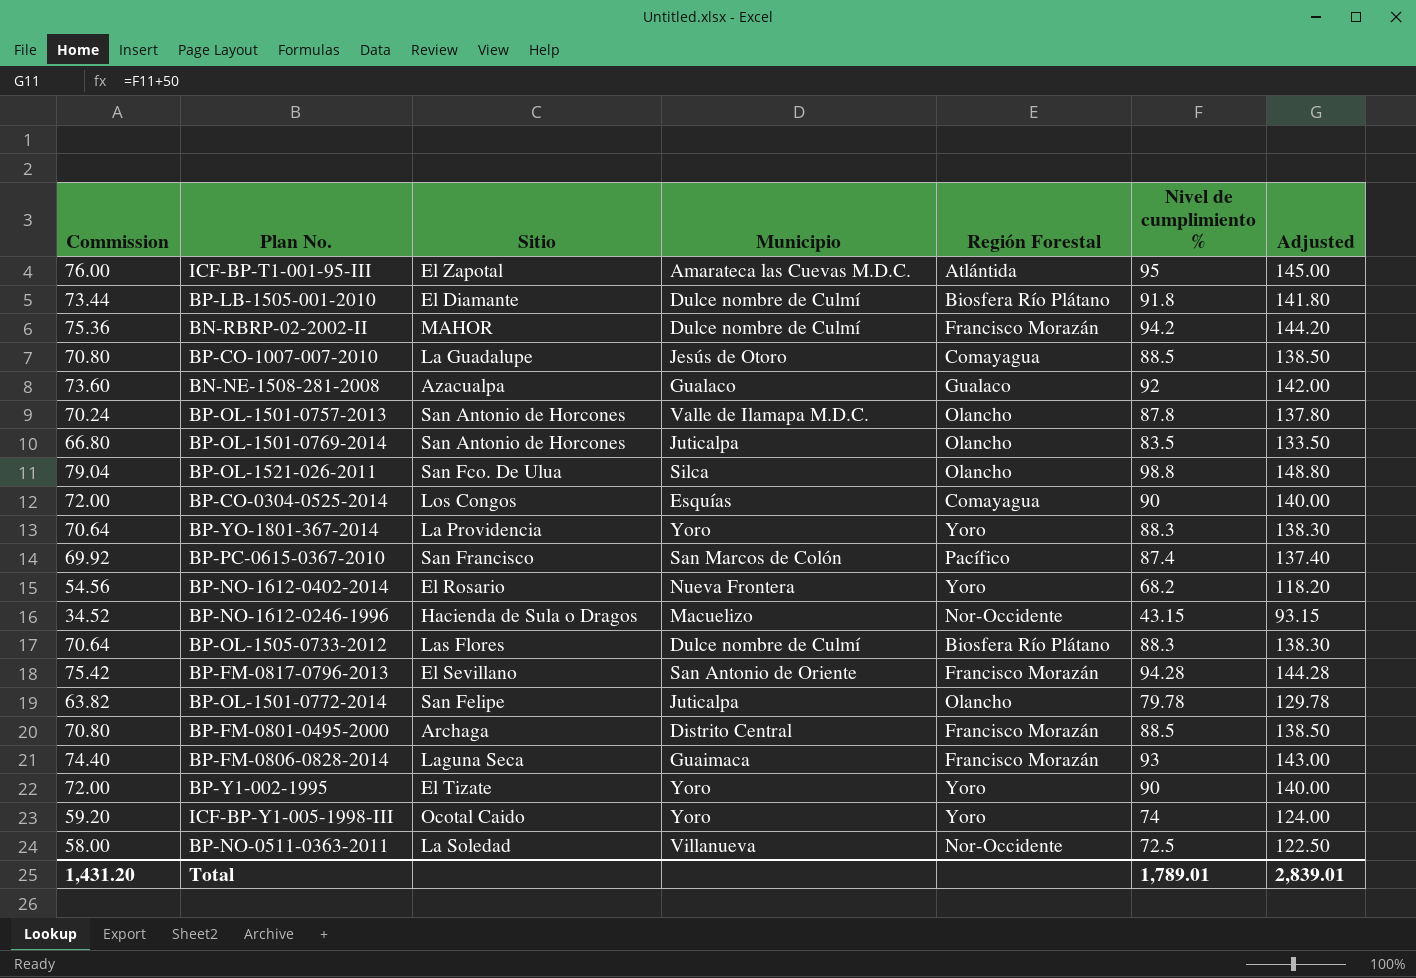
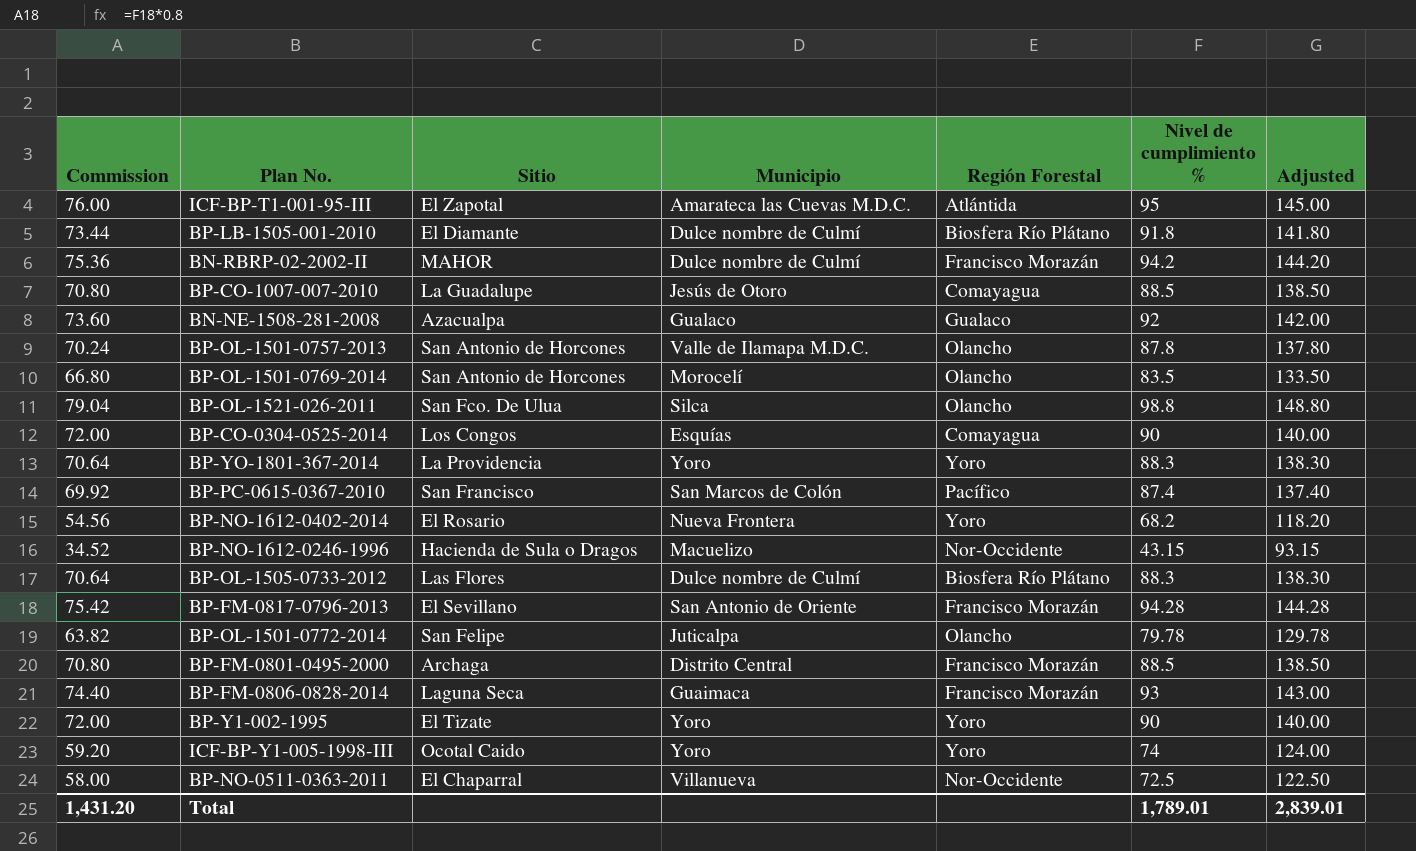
BP-OL-1501-0769-2014 | Municipio: Juticalpa -> Morocelí
BP-NO-0511-0363-2011 | Sitio: La Soledad -> El Chaparral

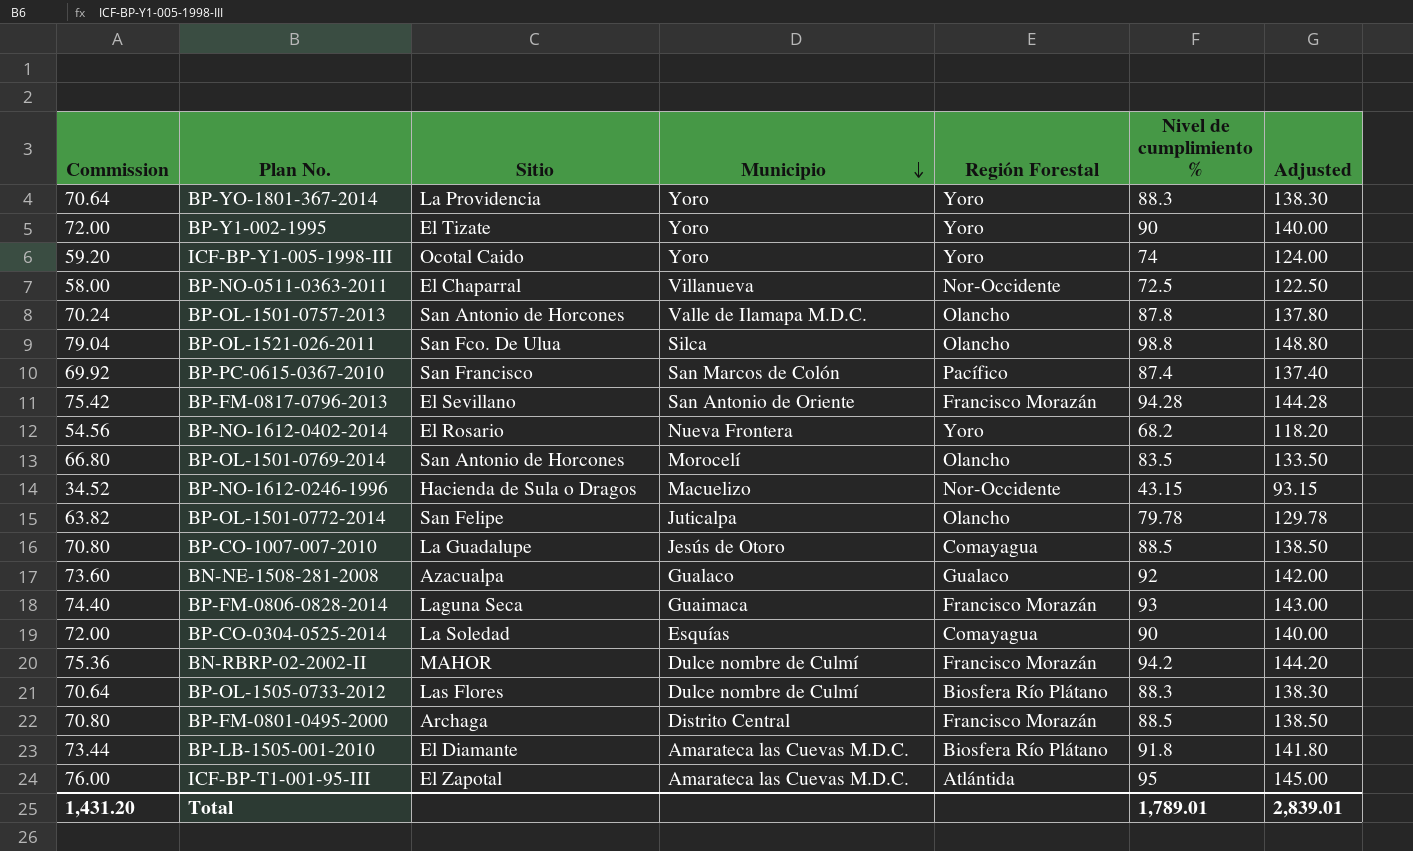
row order: none -> Municipio descending
BP-CO-0304-0525-2014 | Sitio: Los Congos -> La Soledad
BP-LB-1505-001-2010 | Municipio: Dulce nombre de Culmí -> Amarateca las Cuevas M.D.C.

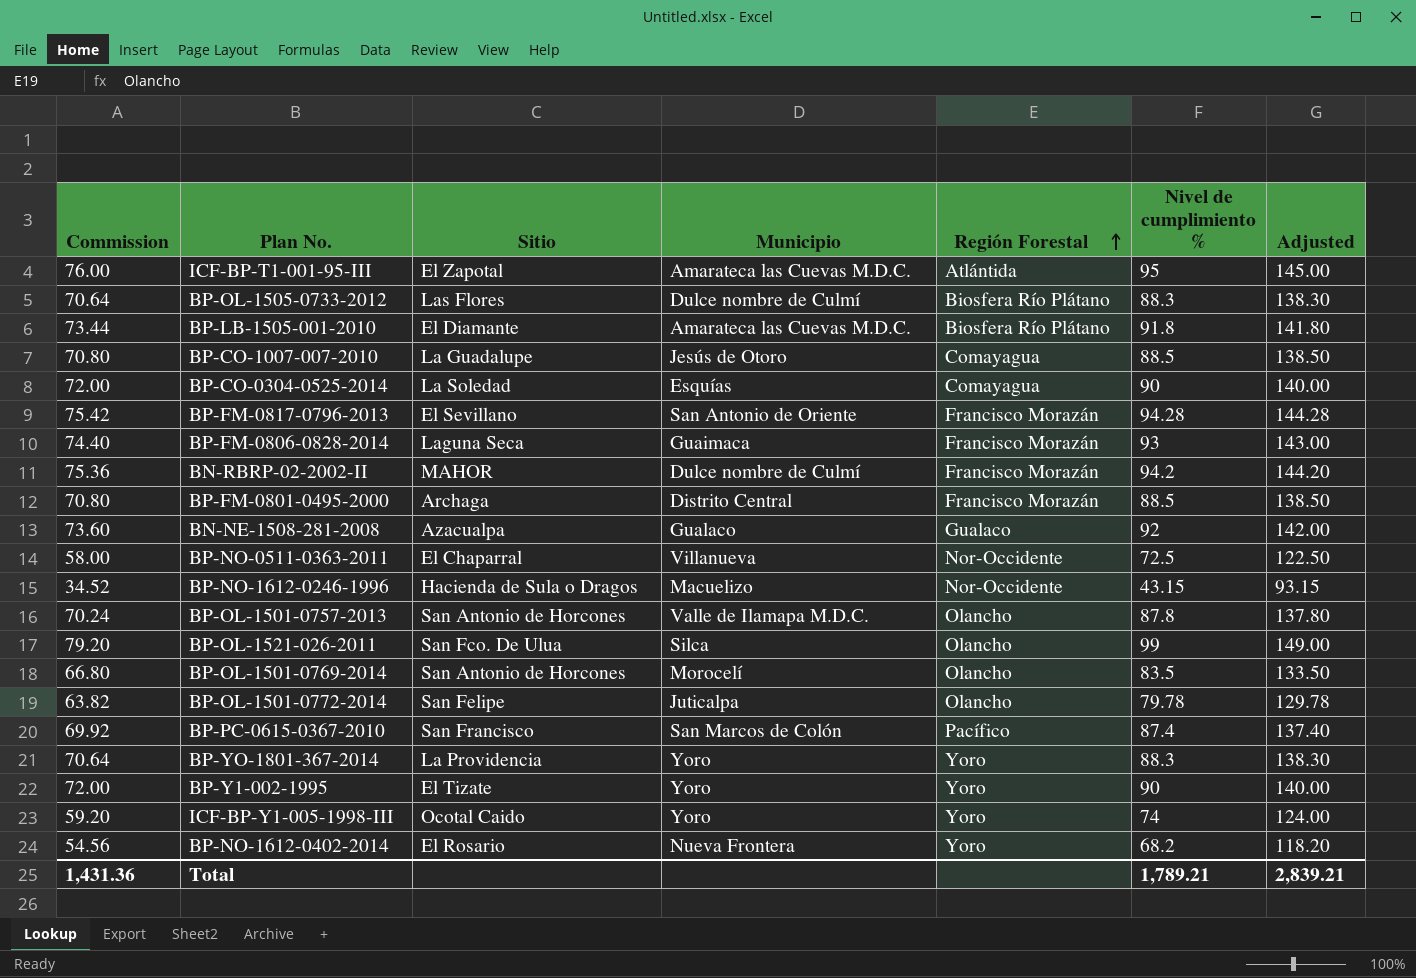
row order: Municipio descending -> Región Forestal ascending
BP-OL-1521-026-2011 | Commission: 79.04 -> 79.20
BP-OL-1521-026-2011 | Nivel de cumplimiento %: 98.8 -> 99
BP-OL-1521-026-2011 | Adjusted: 148.80 -> 149.00
Total | Commission: 1,431.20 -> 1,431.36
Total | Nivel de cumplimiento %: 1,789.01 -> 1,789.21
Total | Adjusted: 2,839.01 -> 2,839.21

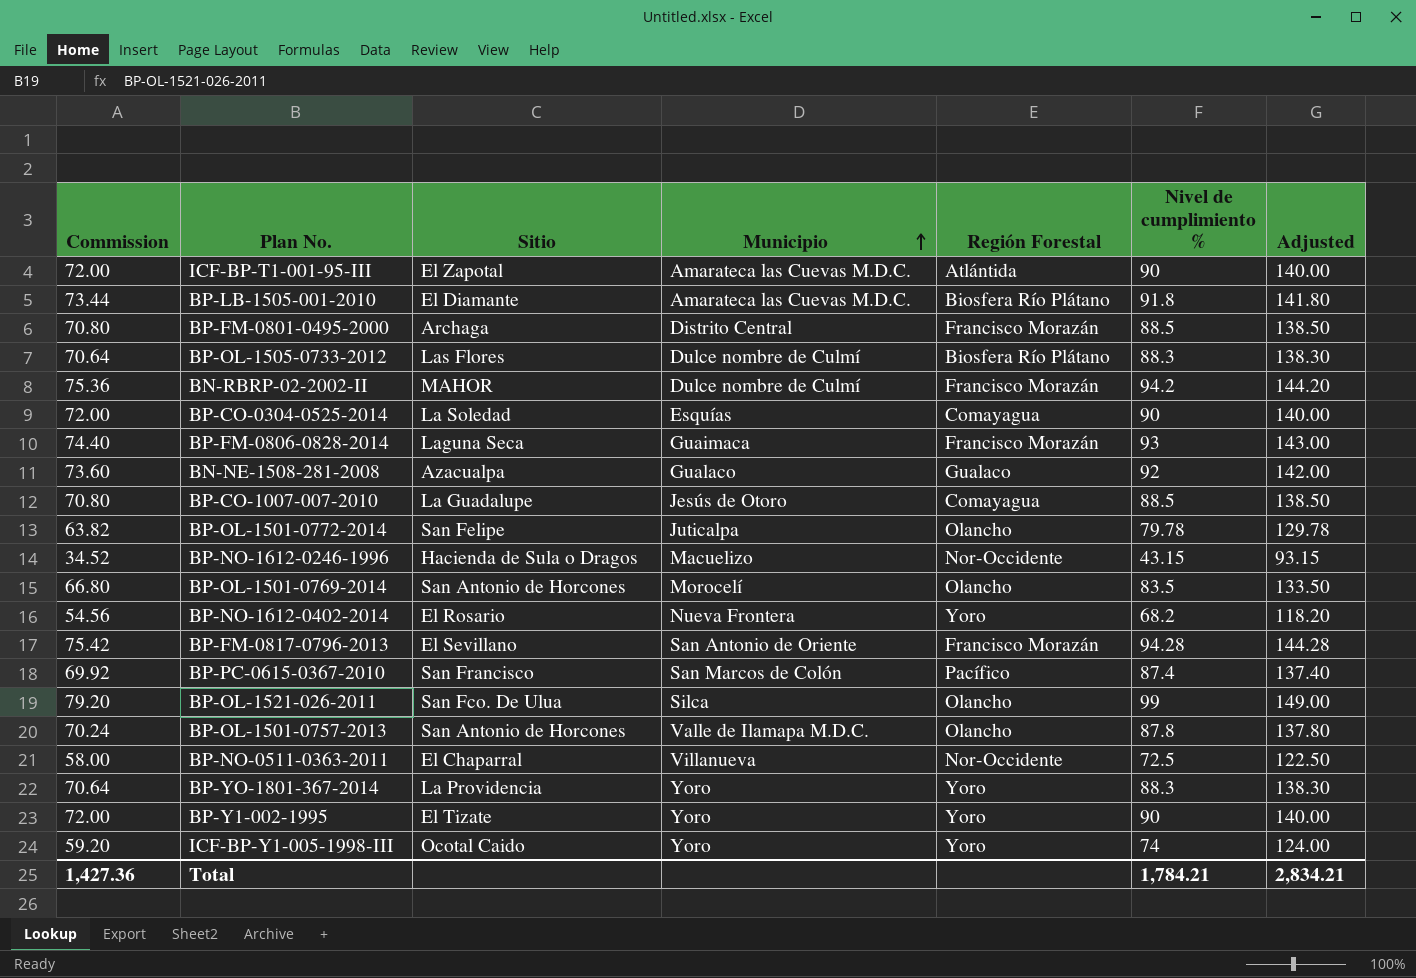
row order: Región Forestal ascending -> Municipio ascending
ICF-BP-T1-001-95-III | Commission: 76.00 -> 72.00
ICF-BP-T1-001-95-III | Nivel de cumplimiento %: 95 -> 90
ICF-BP-T1-001-95-III | Adjusted: 145.00 -> 140.00
Total | Commission: 1,431.36 -> 1,427.36
Total | Nivel de cumplimiento %: 1,789.21 -> 1,784.21
Total | Adjusted: 2,839.21 -> 2,834.21

